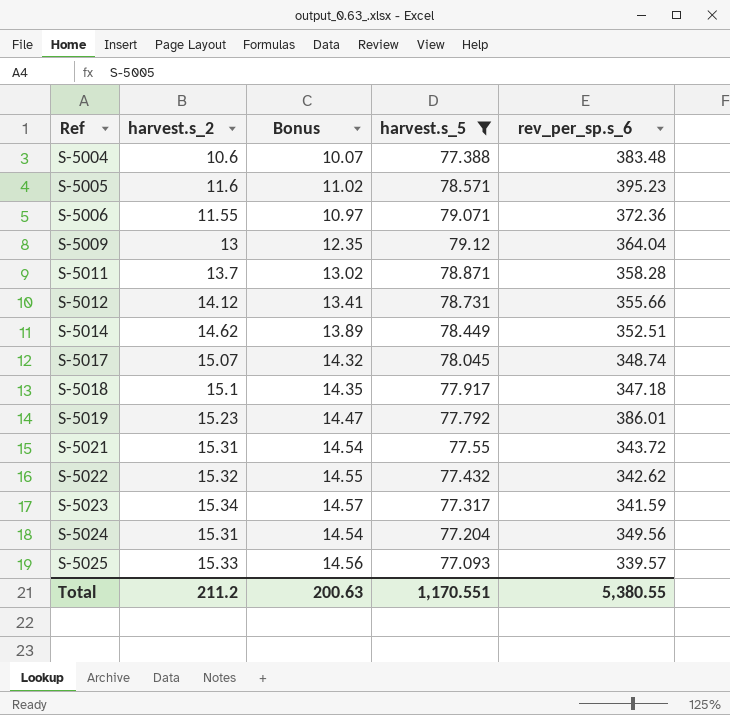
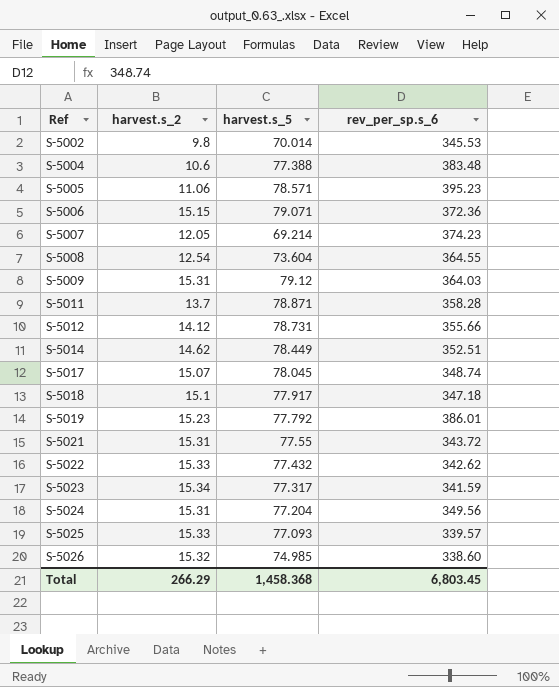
filter: harvest.s_5 >= 77.093 -> none
column Bonus | formula: [harvest.s_2] * 0.95 -> none
S-5005 | harvest.s_2: 11.6 -> 11.06
S-5006 | harvest.s_2: 11.55 -> 15.15
S-5009 | harvest.s_2: 13 -> 15.31
S-5009 | rev_per_sp.s_6: 364.04 -> 364.03
S-5022 | harvest.s_2: 15.32 -> 15.33
Total | harvest.s_2: 211.2 -> 266.29
Total | harvest.s_5: 1,170.551 -> 1,458.368
Total | rev_per_sp.s_6: 5,380.55 -> 6,803.45

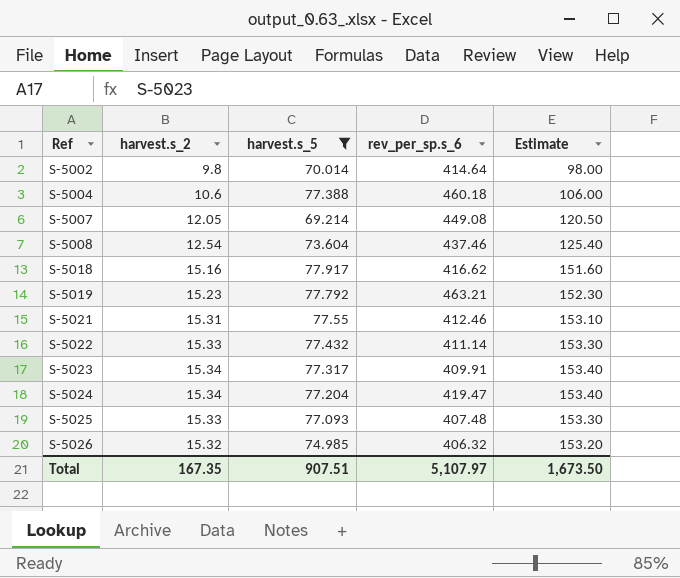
filter: none -> harvest.s_5 <= 77.917
column Estimate | formula: none -> [harvest.s_2] * 10
S-5002 | rev_per_sp.s_6: 345.53 -> 414.64
S-5004 | rev_per_sp.s_6: 383.48 -> 460.18
S-5007 | rev_per_sp.s_6: 374.23 -> 449.08
S-5008 | rev_per_sp.s_6: 364.55 -> 437.46
S-5018 | harvest.s_2: 15.1 -> 15.16
S-5018 | rev_per_sp.s_6: 347.18 -> 416.62
S-5019 | rev_per_sp.s_6: 386.01 -> 463.21
S-5021 | rev_per_sp.s_6: 343.72 -> 412.46
S-5022 | rev_per_sp.s_6: 342.62 -> 411.14
S-5023 | rev_per_sp.s_6: 341.59 -> 409.91
S-5024 | harvest.s_2: 15.31 -> 15.34
S-5024 | rev_per_sp.s_6: 349.56 -> 419.47
S-5025 | rev_per_sp.s_6: 339.57 -> 407.48
S-5026 | rev_per_sp.s_6: 338.60 -> 406.32
Total | harvest.s_2: 266.29 -> 167.35
Total | harvest.s_5: 1,458.368 -> 907.51
Total | rev_per_sp.s_6: 6,803.45 -> 5,107.97

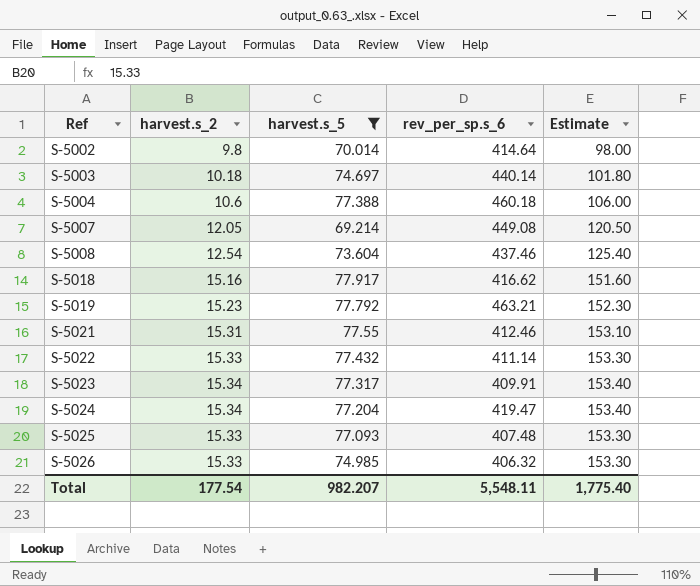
row S-5003: none -> 10.18 | 74.697 | 440.14 | 101.80
S-5026 | harvest.s_2: 15.32 -> 15.33
S-5026 | Estimate: 153.20 -> 153.30
Total | harvest.s_2: 167.35 -> 177.54
Total | harvest.s_5: 907.51 -> 982.207
Total | rev_per_sp.s_6: 5,107.97 -> 5,548.11
Total | Estimate: 1,673.50 -> 1,775.40

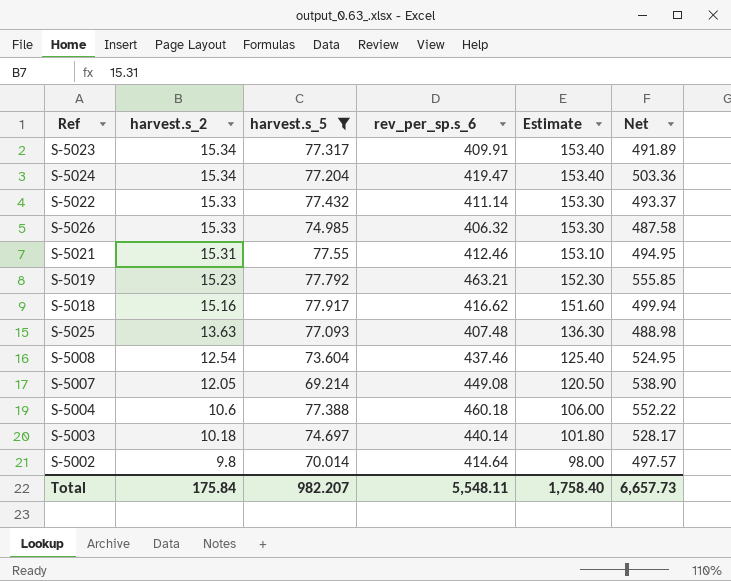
row order: Ref ascending -> harvest.s_2 descending
column Net | formula: none -> [rev_per_sp.s_6] * 1.2
S-5025 | harvest.s_2: 15.33 -> 13.63
S-5025 | Estimate: 153.30 -> 136.30
Total | harvest.s_2: 177.54 -> 175.84
Total | Estimate: 1,775.40 -> 1,758.40

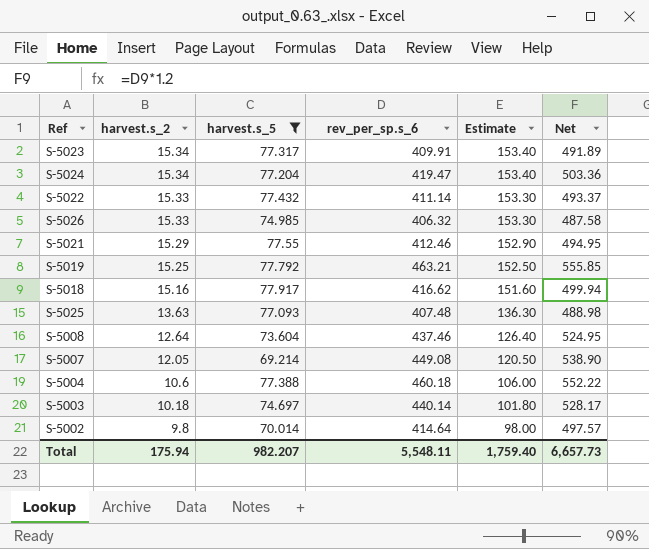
S-5021 | harvest.s_2: 15.31 -> 15.29
S-5021 | Estimate: 153.10 -> 152.90
S-5019 | harvest.s_2: 15.23 -> 15.25
S-5019 | Estimate: 152.30 -> 152.50
S-5008 | harvest.s_2: 12.54 -> 12.64
S-5008 | Estimate: 125.40 -> 126.40
Total | harvest.s_2: 175.84 -> 175.94
Total | Estimate: 1,758.40 -> 1,759.40

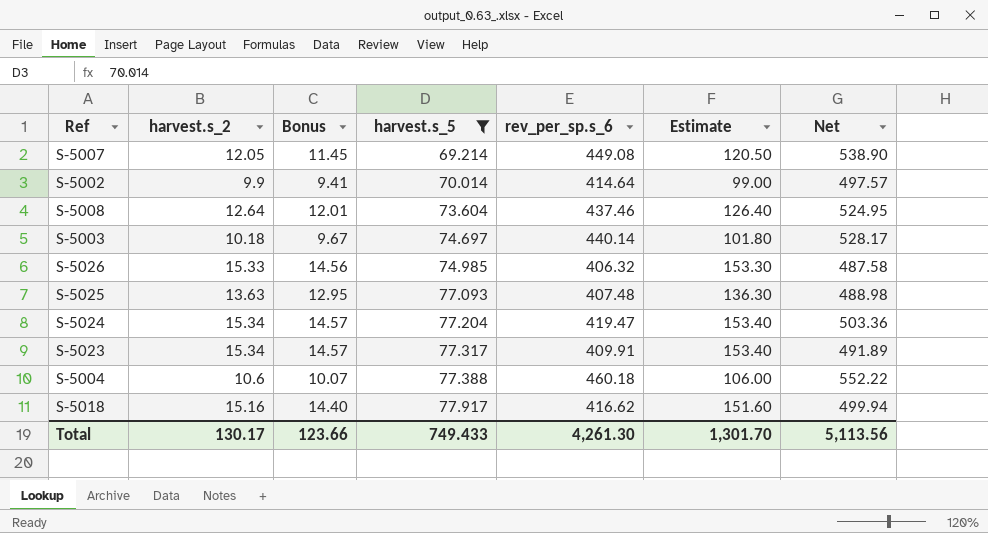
row order: harvest.s_2 descending -> harvest.s_5 ascending
column Bonus | formula: none -> [harvest.s_2] * 0.95
row S-5022: 15.33 | 77.432 | 411.14 | 153.30 | 493.37 -> none
row S-5021: 15.29 | 77.55 | 412.46 | 152.90 | 494.95 -> none
row S-5019: 15.25 | 77.792 | 463.21 | 152.50 | 555.85 -> none
S-5002 | harvest.s_2: 9.8 -> 9.9
S-5002 | Estimate: 98.00 -> 99.00
Total | harvest.s_2: 175.94 -> 130.17
Total | harvest.s_5: 982.207 -> 749.433
Total | rev_per_sp.s_6: 5,548.11 -> 4,261.30
Total | Estimate: 1,759.40 -> 1,301.70
Total | Net: 6,657.73 -> 5,113.56

